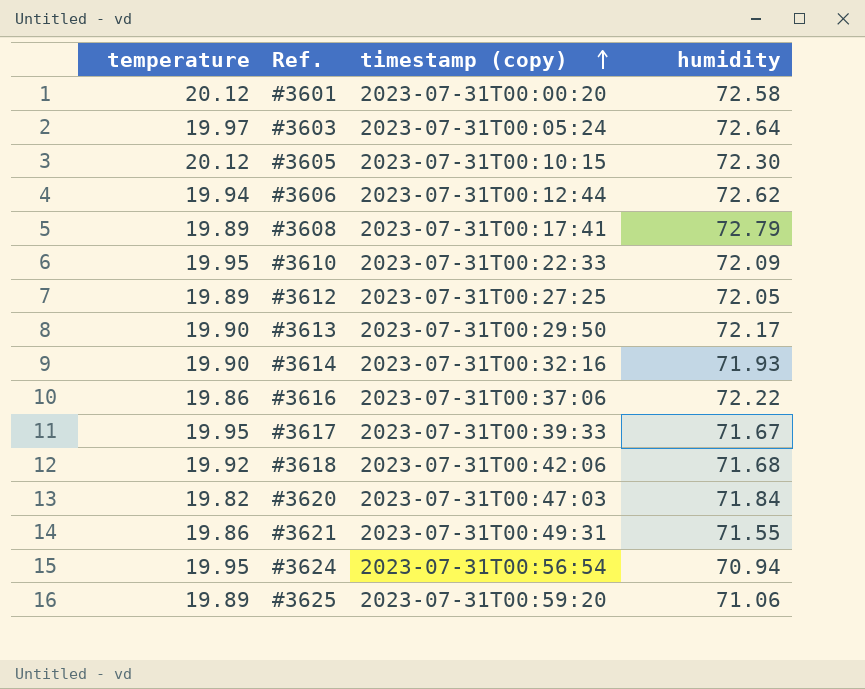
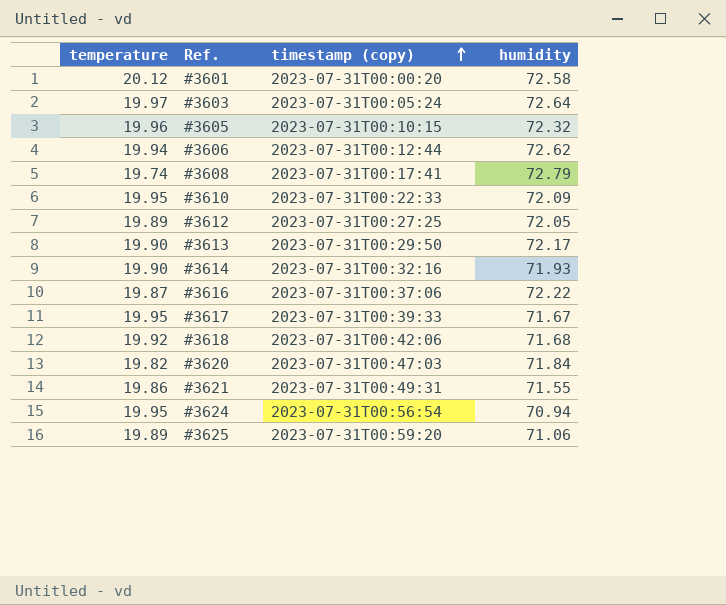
#3605 | temperature: 20.12 -> 19.96
#3605 | humidity: 72.30 -> 72.32
#3608 | temperature: 19.89 -> 19.74
#3616 | temperature: 19.86 -> 19.87

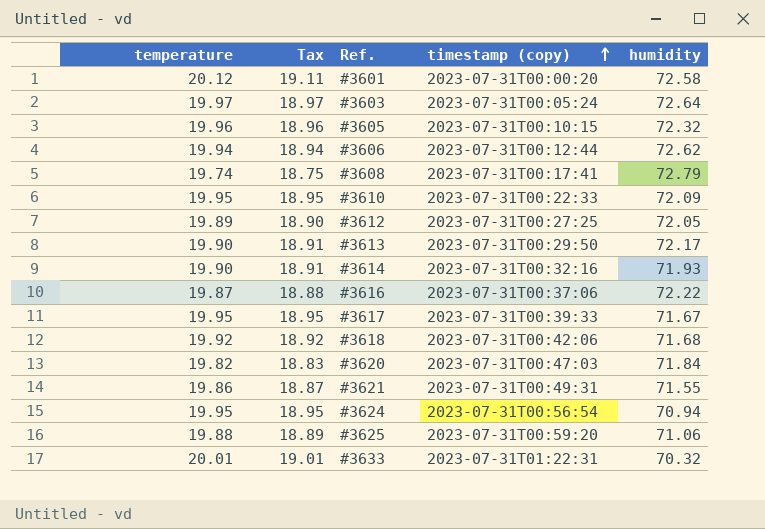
column Tax | formula: none -> [temperature] * 0.95
#3625 | temperature: 19.89 -> 19.88
row #3633: none -> 20.01 | 19.01 | 2023-07-31T01:22:31 | 70.32

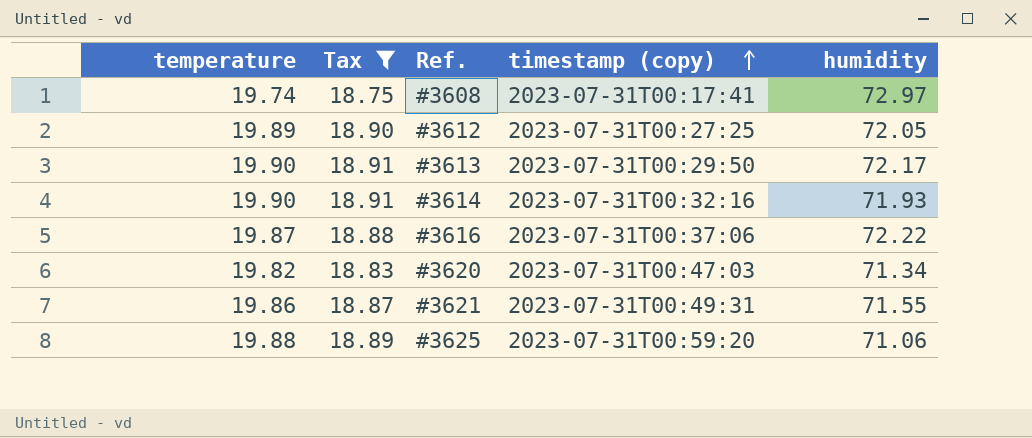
filter: none -> Tax <= 18.91
#3608 | humidity: 72.79 -> 72.97
#3620 | humidity: 71.84 -> 71.34

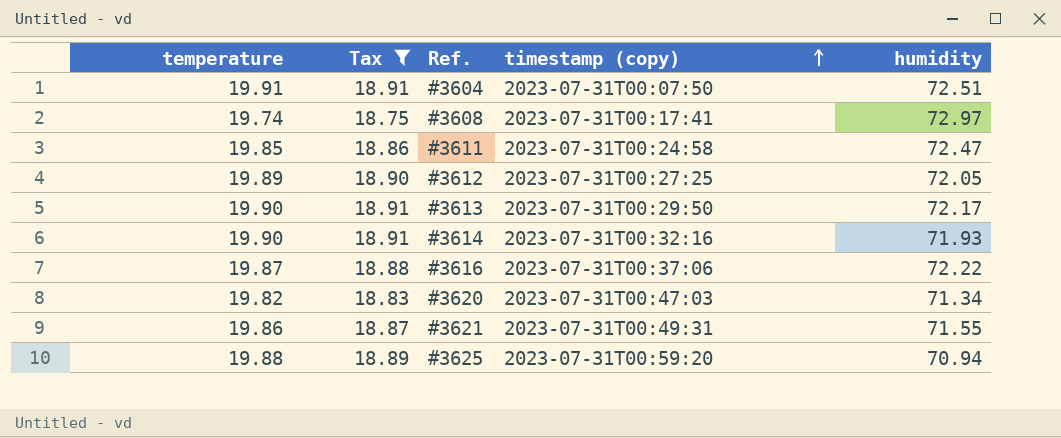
row #3604: none -> 19.91 | 18.91 | 2023-07-31T00:07:50 | 72.51
row #3611: none -> 19.85 | 18.86 | 2023-07-31T00:24:58 | 72.47
#3625 | humidity: 71.06 -> 70.94

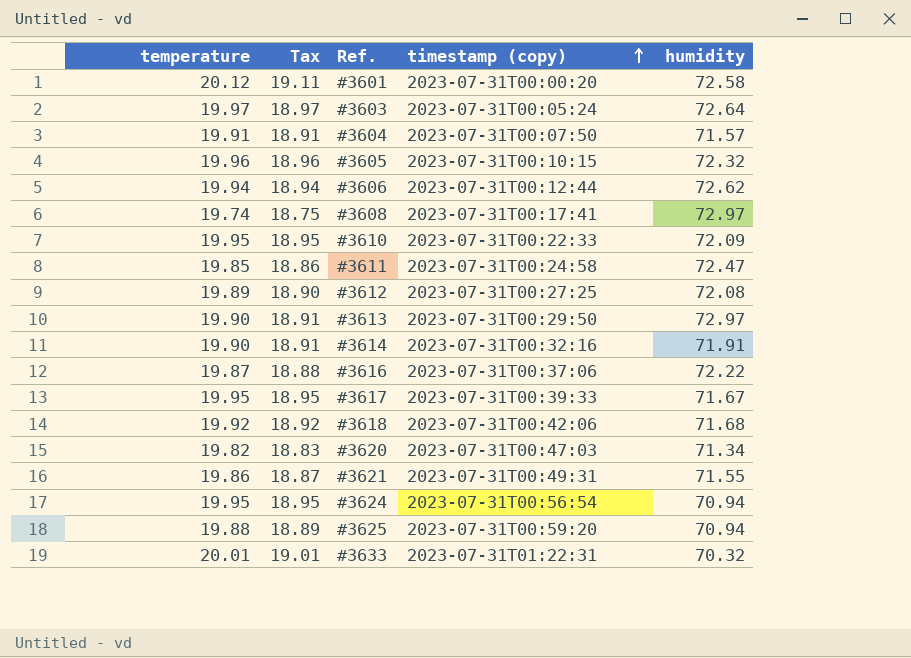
filter: Tax <= 18.91 -> none
#3604 | humidity: 72.51 -> 71.57
#3612 | humidity: 72.05 -> 72.08
#3613 | humidity: 72.17 -> 72.97
#3614 | humidity: 71.93 -> 71.91

